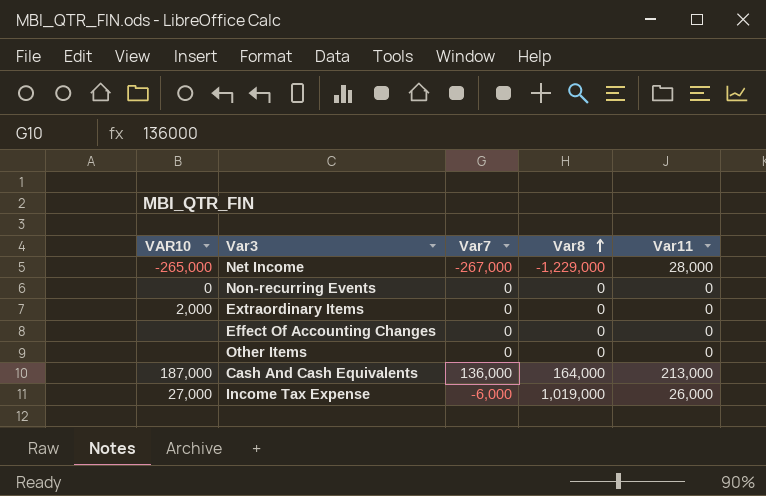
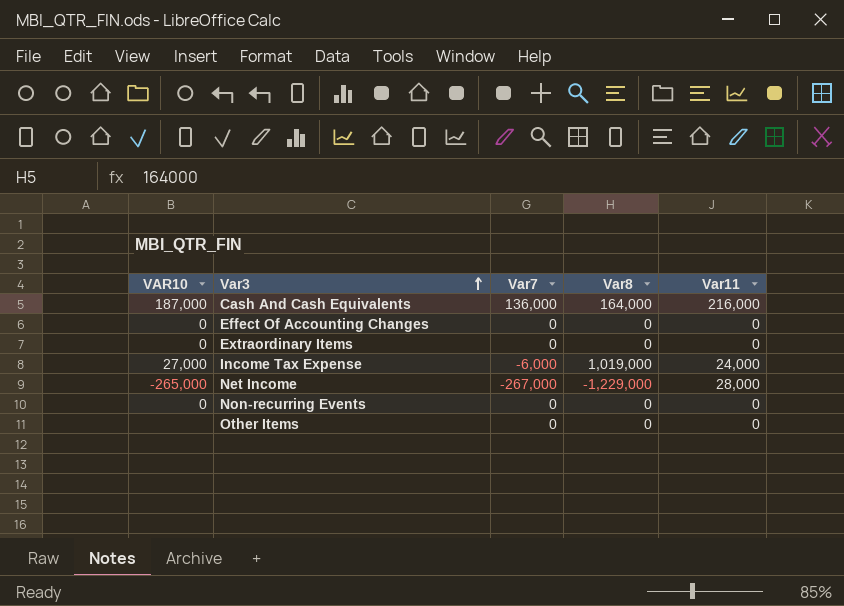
row order: Var8 ascending -> Var3 ascending
Cash And Cash Equivalents | Var11: 213,000 -> 216,000
Effect Of Accounting Changes | VAR10: none -> 0
Extraordinary Items | VAR10: 2,000 -> 0
Income Tax Expense | Var11: 26,000 -> 24,000

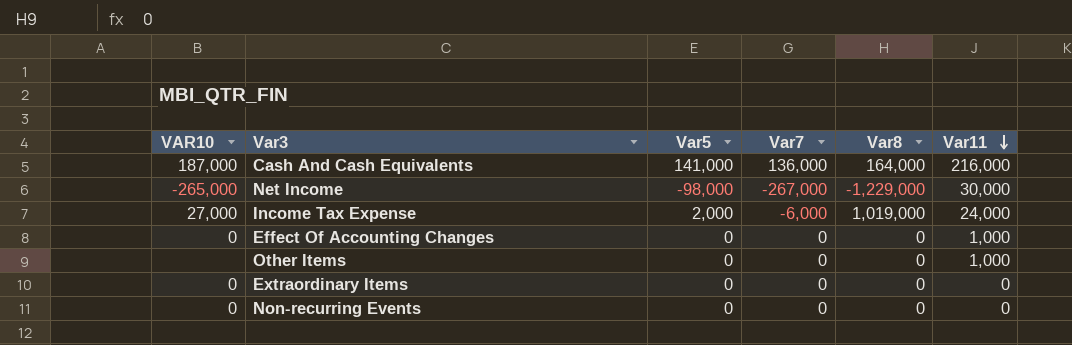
row order: Var3 ascending -> Var11 descending
column Var5 | position: none -> 3
Net Income | Var11: 28,000 -> 30,000
Effect Of Accounting Changes | Var11: 0 -> 1,000
Other Items | Var11: 0 -> 1,000

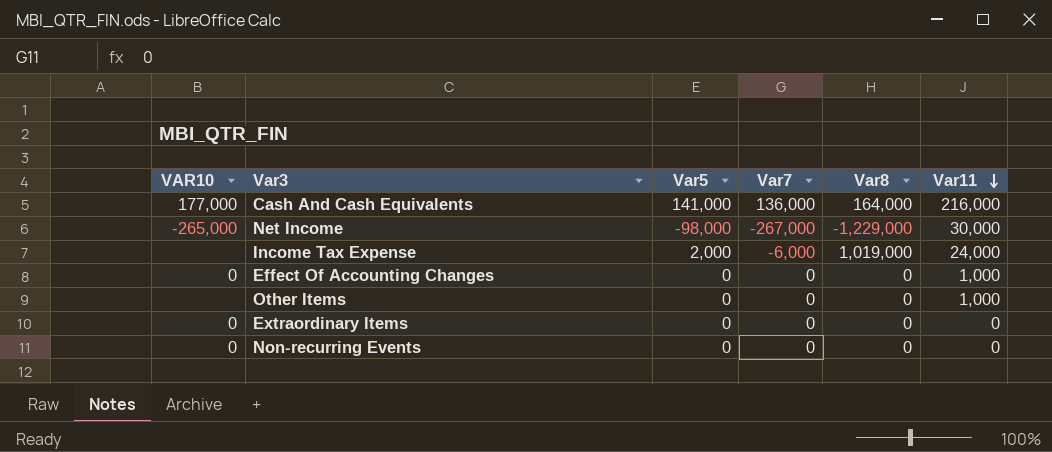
Cash And Cash Equivalents | VAR10: 187,000 -> 177,000
Income Tax Expense | VAR10: 27,000 -> none

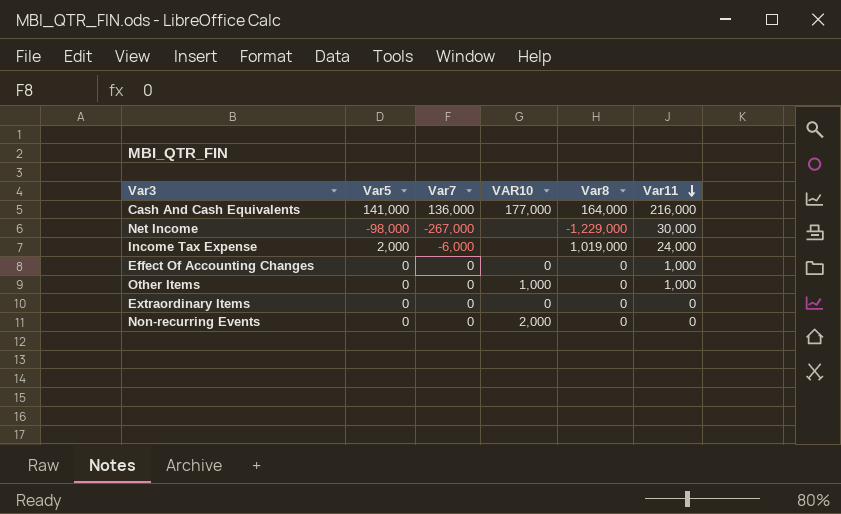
column VAR10 | position: 1 -> 4
Net Income | VAR10: -265,000 -> none
Other Items | VAR10: none -> 1,000
Non-recurring Events | VAR10: 0 -> 2,000

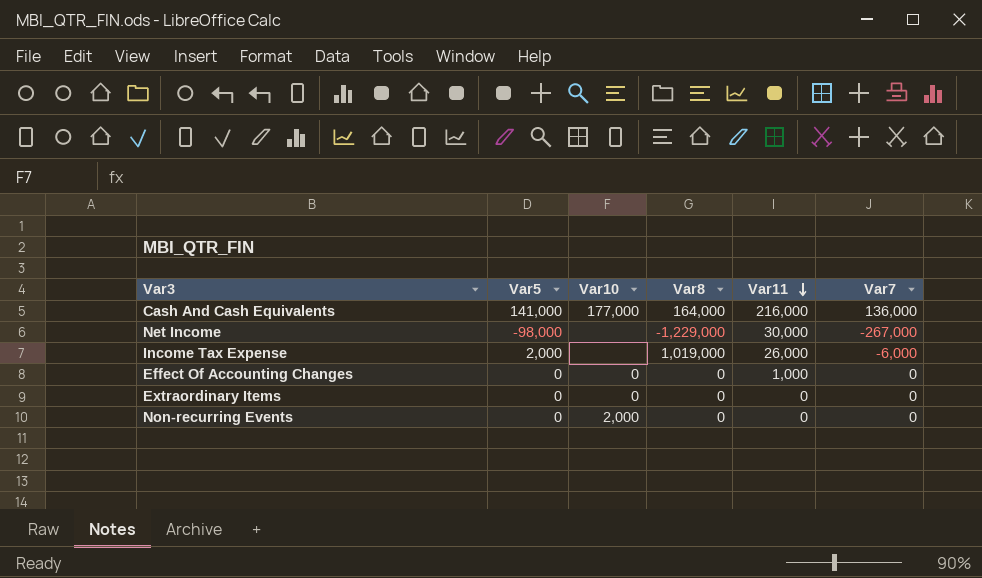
column name: VAR10 -> Var10
column Var7 | position: 3 -> 6
row Other Items: 0 | 0 | 1,000 | 0 | 1,000 -> none
Income Tax Expense | Var11: 24,000 -> 26,000

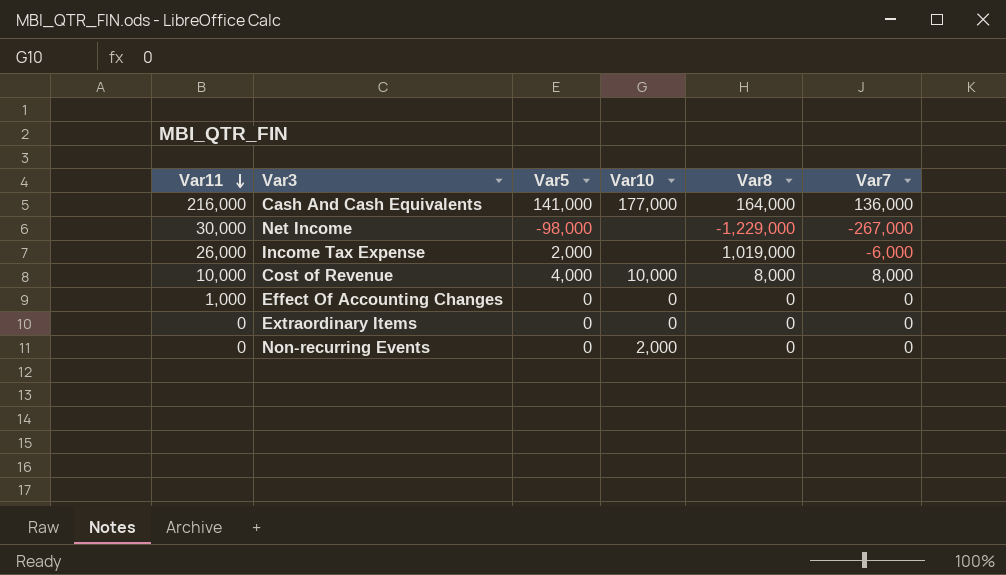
column Var11 | position: 5 -> 1
row Cost of Revenue: none -> 10,000 | 4,000 | 10,000 | 8,000 | 8,000

